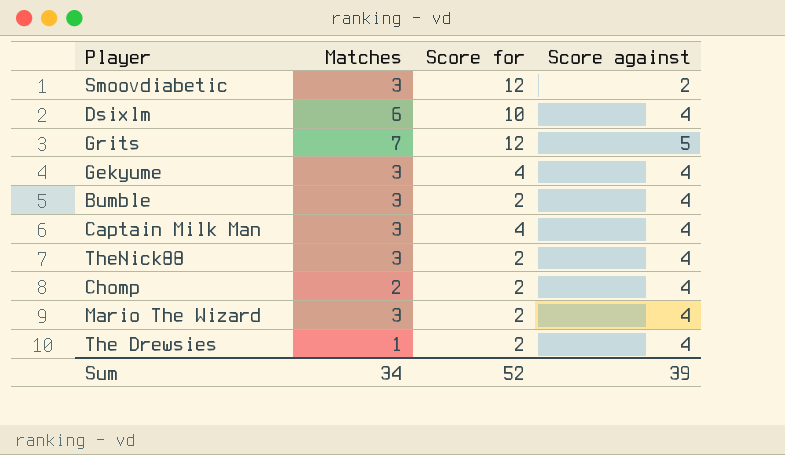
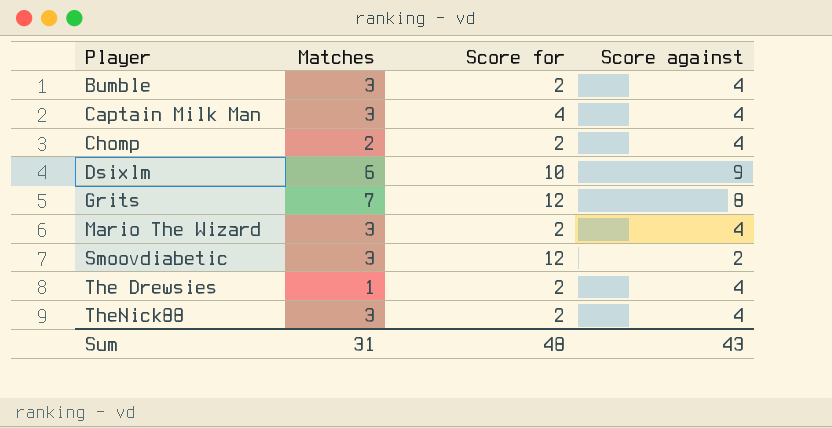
row order: none -> Player ascending
row Gekyume: 3 | 4 | 4 -> none
Dsixlm | Score against: 4 -> 9
Grits | Score against: 5 -> 8
Sum | Matches: 34 -> 31
Sum | Score for: 52 -> 48
Sum | Score against: 39 -> 43

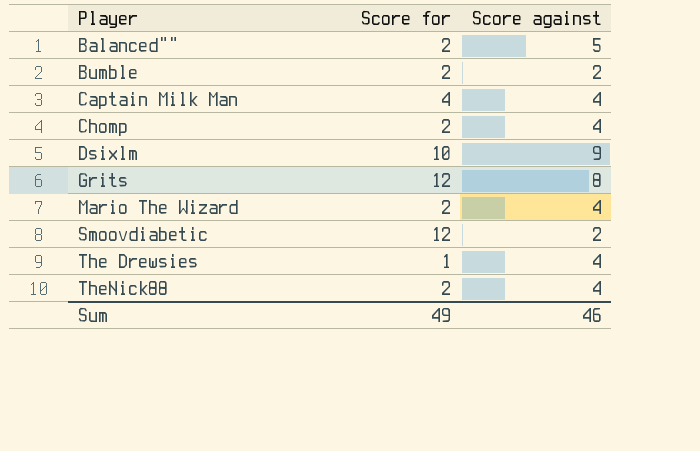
column Matches | position: 2 -> none
row Balanced"": none -> 2 | 5
Bumble | Score against: 4 -> 2
The Drewsies | Score for: 2 -> 1
Sum | Score for: 48 -> 49
Sum | Score against: 43 -> 46

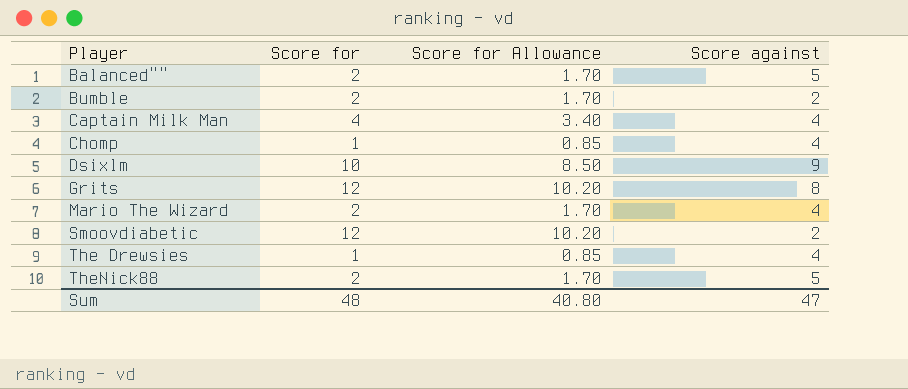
column Score for Allowance | formula: none -> [Score for] * 0.85
Chomp | Score for: 2 -> 1
TheNick88 | Score against: 4 -> 5
Sum | Score for: 49 -> 48
Sum | Score against: 46 -> 47

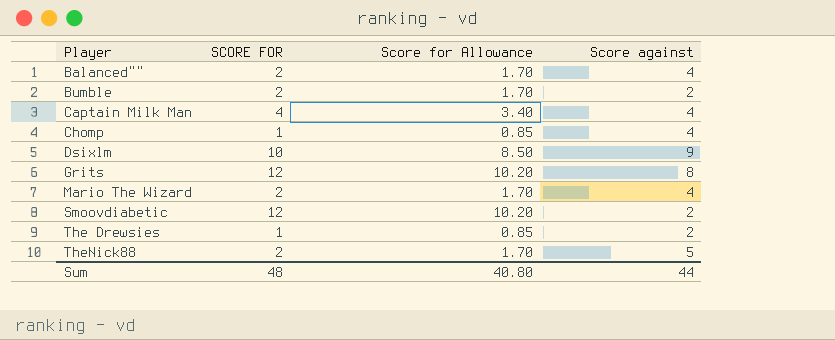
column name: Score for -> SCORE FOR
Balanced"" | Score against: 5 -> 4
The Drewsies | Score against: 4 -> 2
Sum | Score against: 47 -> 44

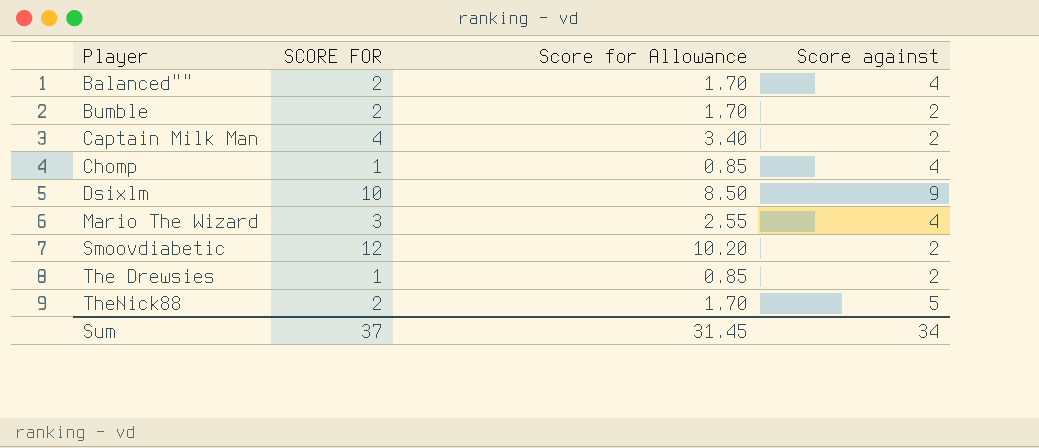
row Grits: 12 | 10.20 | 8 -> none
Captain Milk Man | Score against: 4 -> 2
Mario The Wizard | SCORE FOR: 2 -> 3
Mario The Wizard | Score for Allowance: 1.70 -> 2.55
Sum | SCORE FOR: 48 -> 37
Sum | Score for Allowance: 40.80 -> 31.45
Sum | Score against: 44 -> 34

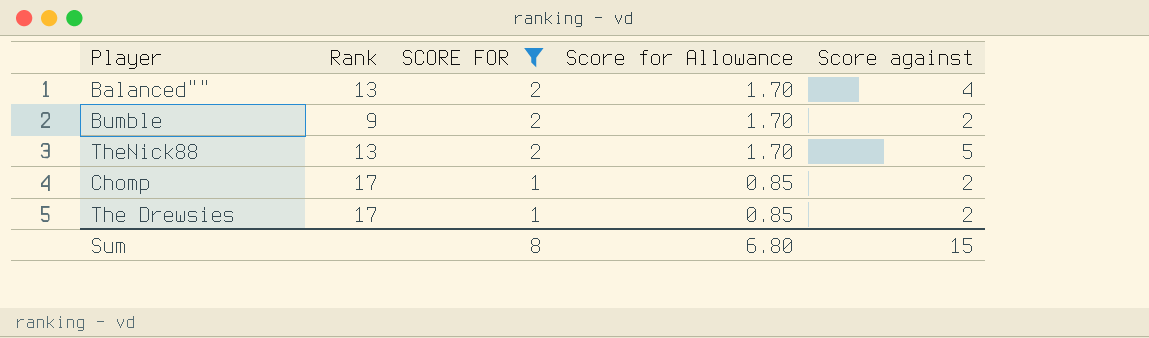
filter: none -> SCORE FOR <= 2
row order: Player ascending -> SCORE FOR descending
column Rank | position: none -> 2
Chomp | Score against: 4 -> 2
Sum | SCORE FOR: 37 -> 8
Sum | Score for Allowance: 31.45 -> 6.80
Sum | Score against: 34 -> 15

